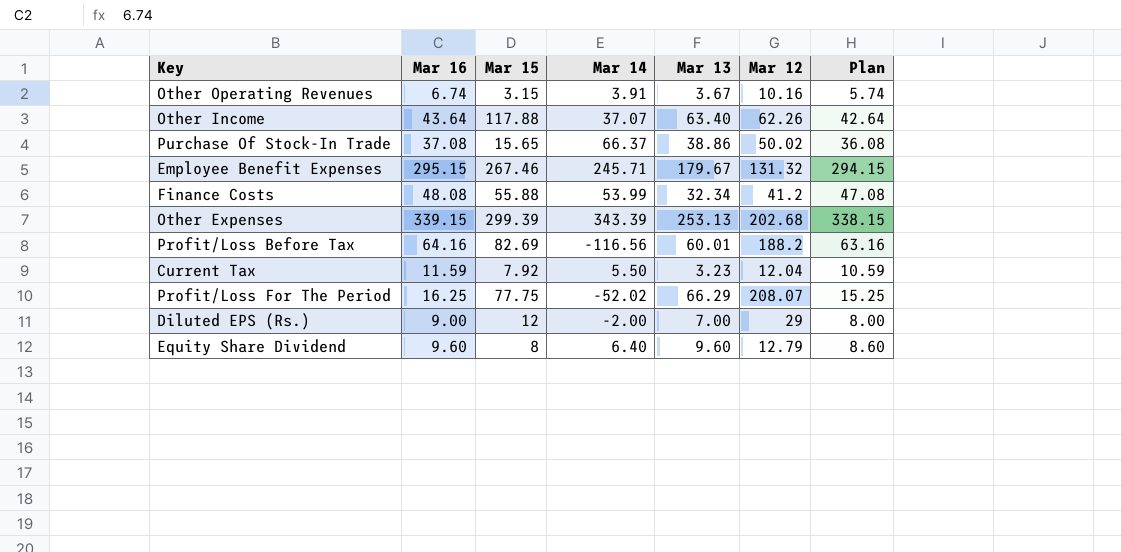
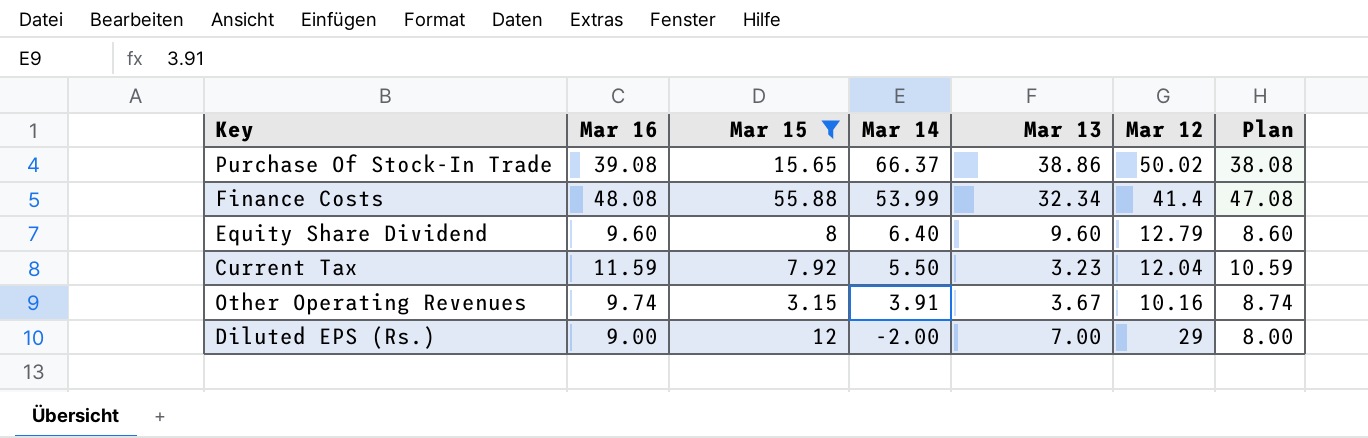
filter: none -> Mar 15 <= 55.88
row order: none -> Mar 14 descending
Purchase Of Stock-In Trade | Mar 16: 37.08 -> 39.08
Purchase Of Stock-In Trade | Plan: 36.08 -> 38.08
Finance Costs | Mar 12: 41.2 -> 41.4
Other Operating Revenues | Mar 16: 6.74 -> 9.74
Other Operating Revenues | Plan: 5.74 -> 8.74

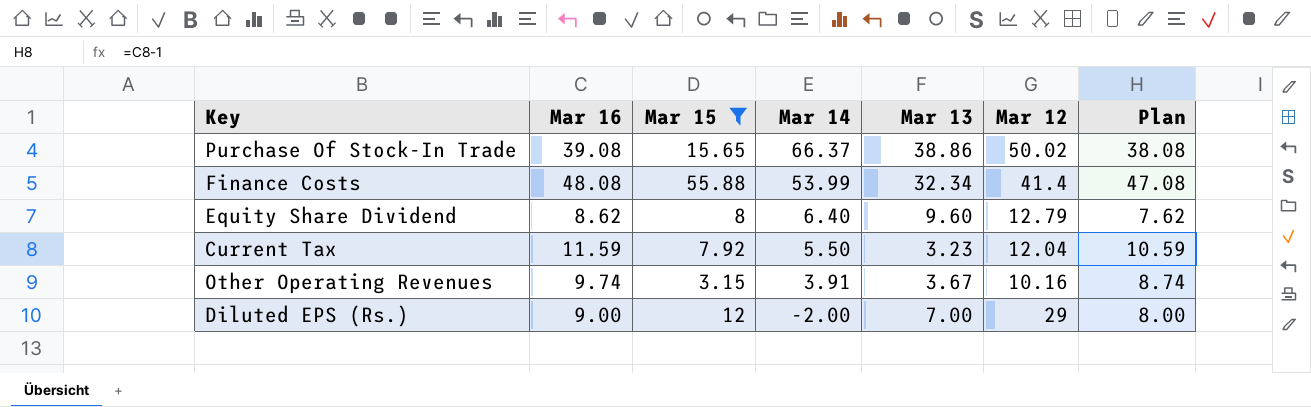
Equity Share Dividend | Mar 16: 9.60 -> 8.62
Equity Share Dividend | Plan: 8.60 -> 7.62

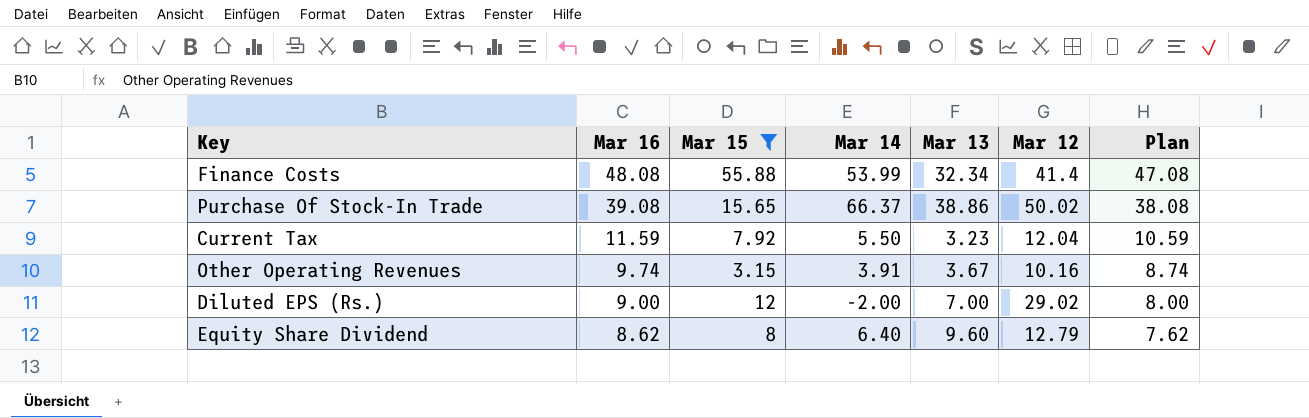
row order: Mar 14 descending -> Mar 16 descending
Diluted EPS (Rs.) | Mar 12: 29 -> 29.02

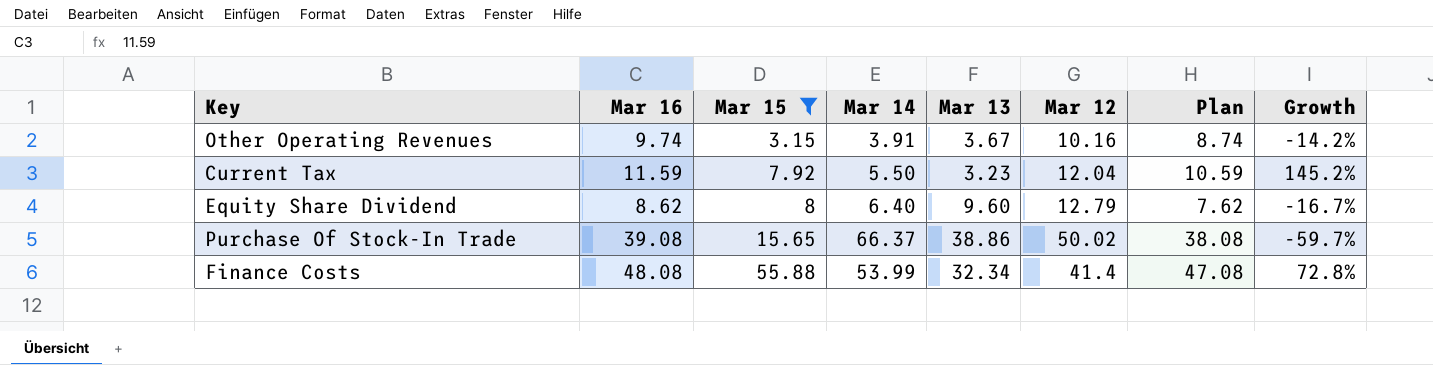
row order: Mar 16 descending -> Mar 15 ascending
column Growth | formula: none -> ([Mar 15] - [Mar 13]) / [Mar 13]
row Diluted EPS (Rs.): 9.00 | 12 | -2.00 | 7.00 | 29.02 | 8.00 -> none

